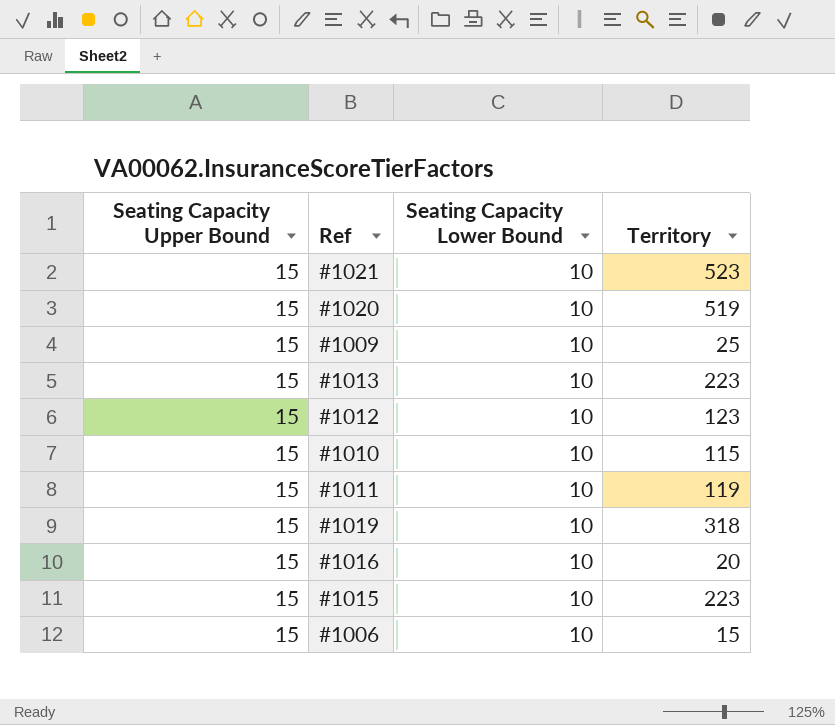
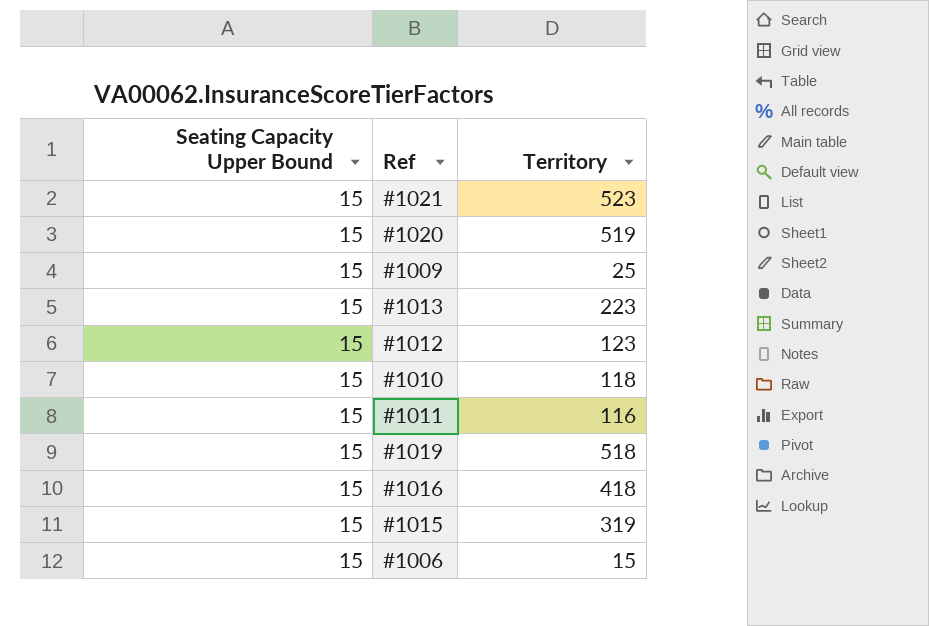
column Seating Capacity Lower Bound | position: 3 -> none
#1010 | Territory: 115 -> 118
#1011 | Territory: 119 -> 116
#1019 | Territory: 318 -> 518
#1016 | Territory: 20 -> 418
#1015 | Territory: 223 -> 319

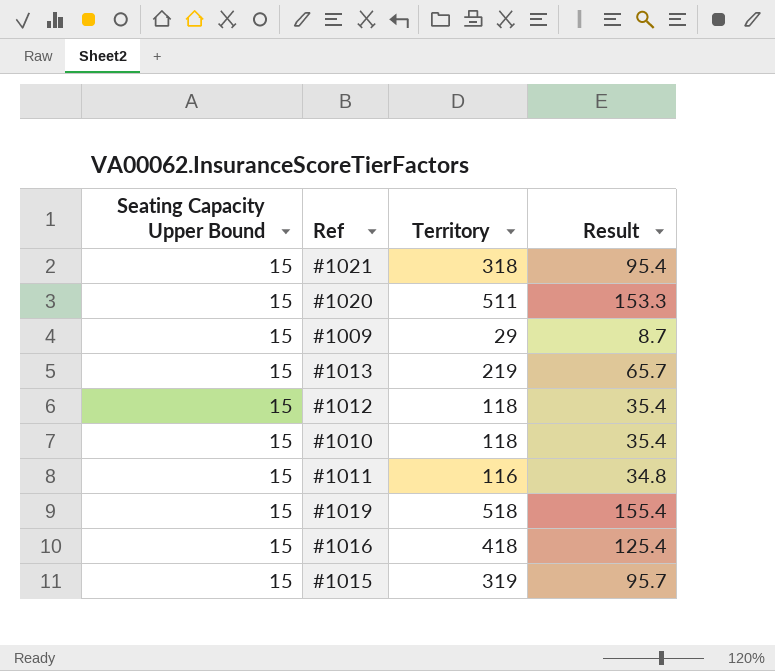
column Result | formula: none -> [Territory] * 0.3
row #1006: 15 | 15 -> none
#1021 | Territory: 523 -> 318
#1020 | Territory: 519 -> 511
#1009 | Territory: 25 -> 29
#1013 | Territory: 223 -> 219
#1012 | Territory: 123 -> 118

